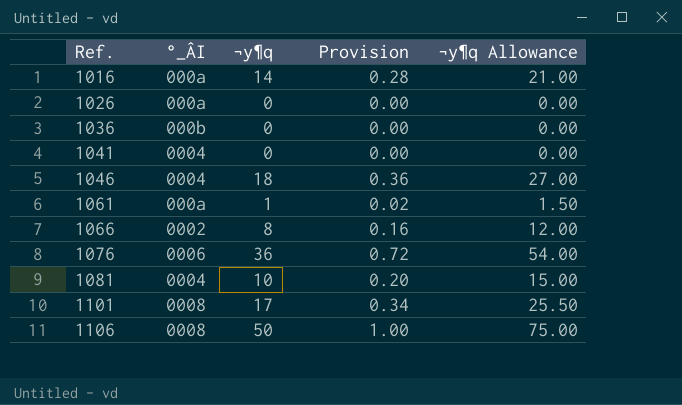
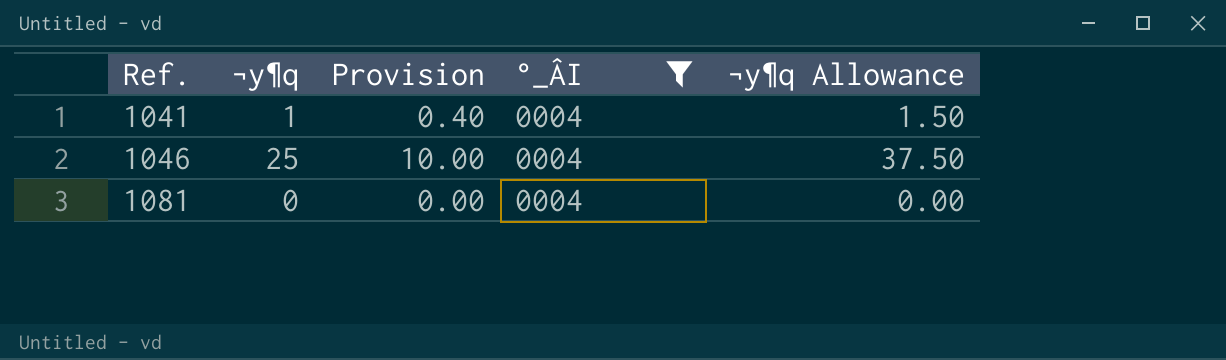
filter: none -> °_ÂI = 0004
column Provision | formula: [¬y¶q] * 0.02 -> [¬y¶q] * 0.4
column °_ÂI | position: 2 -> 4
1041 | ¬y¶q: 0 -> 1
1041 | ¬y¶q Allowance: 0.00 -> 1.50
1046 | ¬y¶q: 18 -> 25
1046 | ¬y¶q Allowance: 27.00 -> 37.50
1081 | ¬y¶q: 10 -> 0
1081 | ¬y¶q Allowance: 15.00 -> 0.00

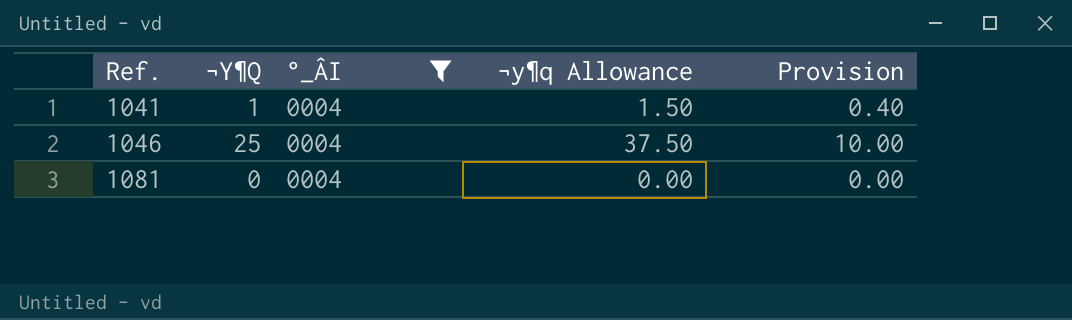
column name: ¬y¶q -> ¬Y¶Q
column Provision | position: 3 -> 5

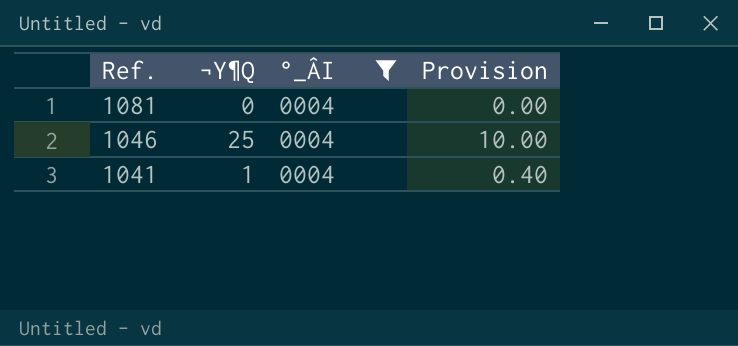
row order: Ref. ascending -> Ref. descending
column ¬y¶q Allowance | formula: [¬Y¶Q] * 1.5 -> none

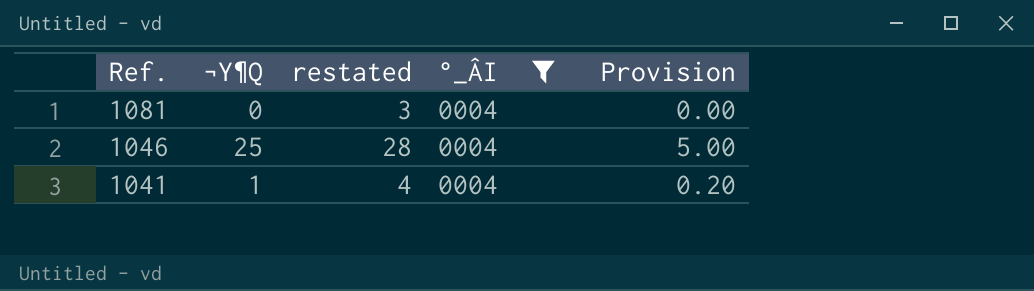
column restated | formula: none -> [¬Y¶Q] + 3
column Provision | formula: [¬Y¶Q] * 0.4 -> [¬Y¶Q] * 0.2

